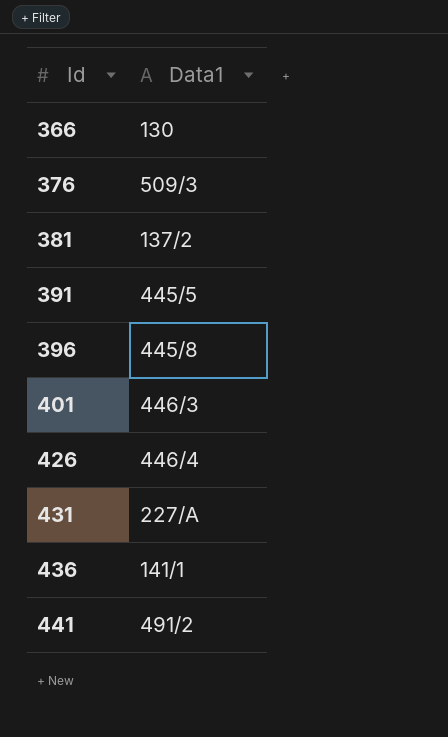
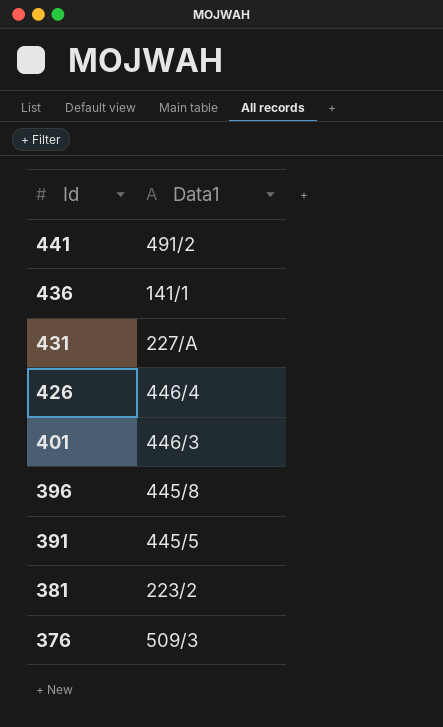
row order: Id ascending -> Id descending
row 366: 130 -> none
381 | Data1: 137/2 -> 223/2

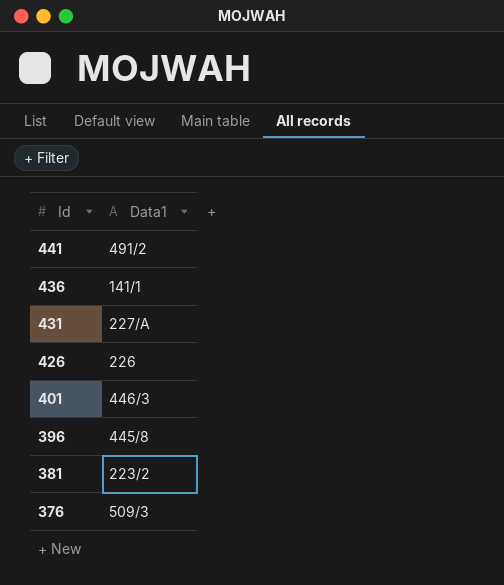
row 391: 445/5 -> none
426 | Data1: 446/4 -> 226

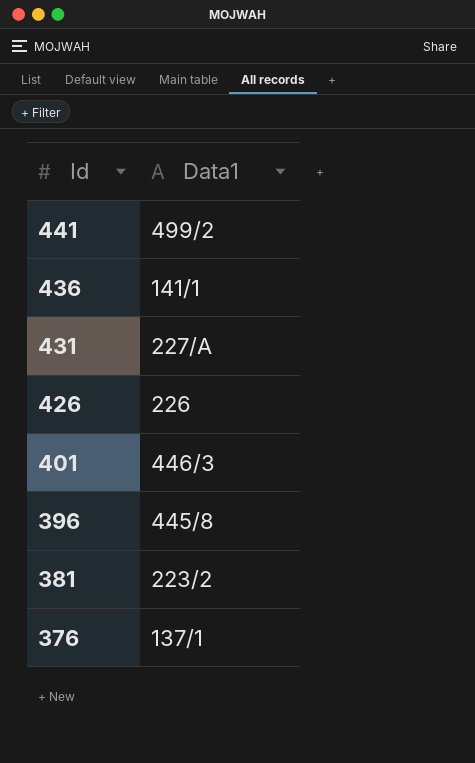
441 | Data1: 491/2 -> 499/2
376 | Data1: 509/3 -> 137/1

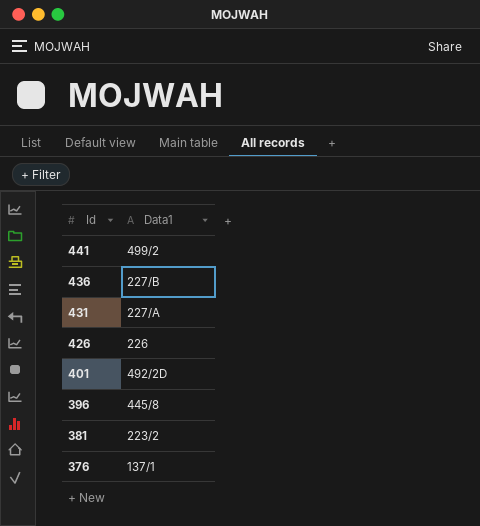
436 | Data1: 141/1 -> 227/B
401 | Data1: 446/3 -> 492/2D

